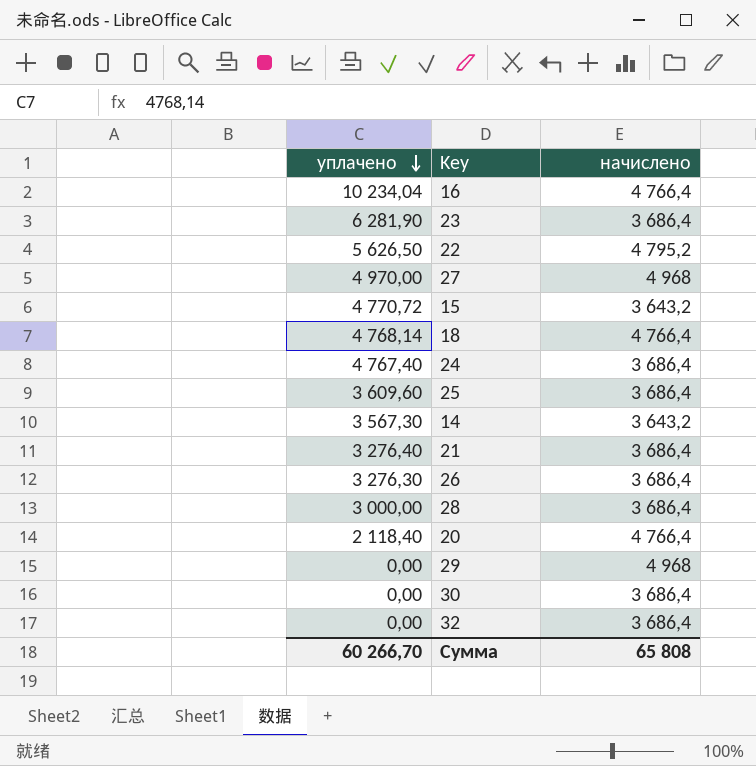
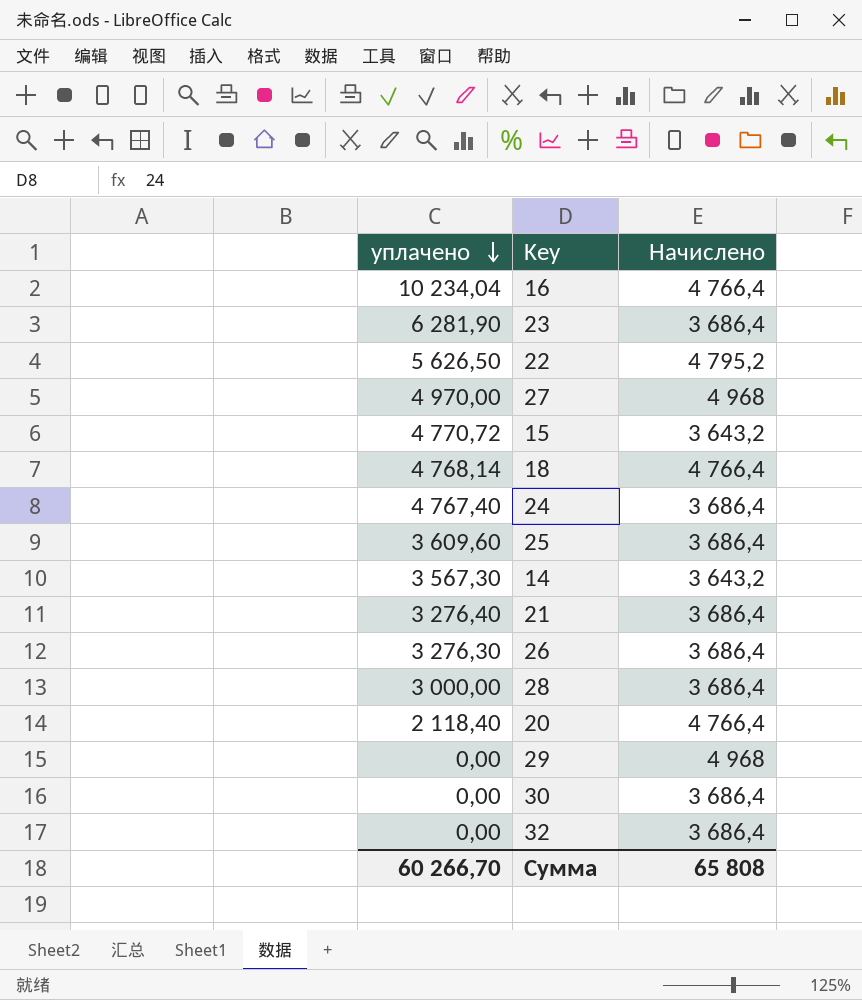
column name: начислено -> Начислено

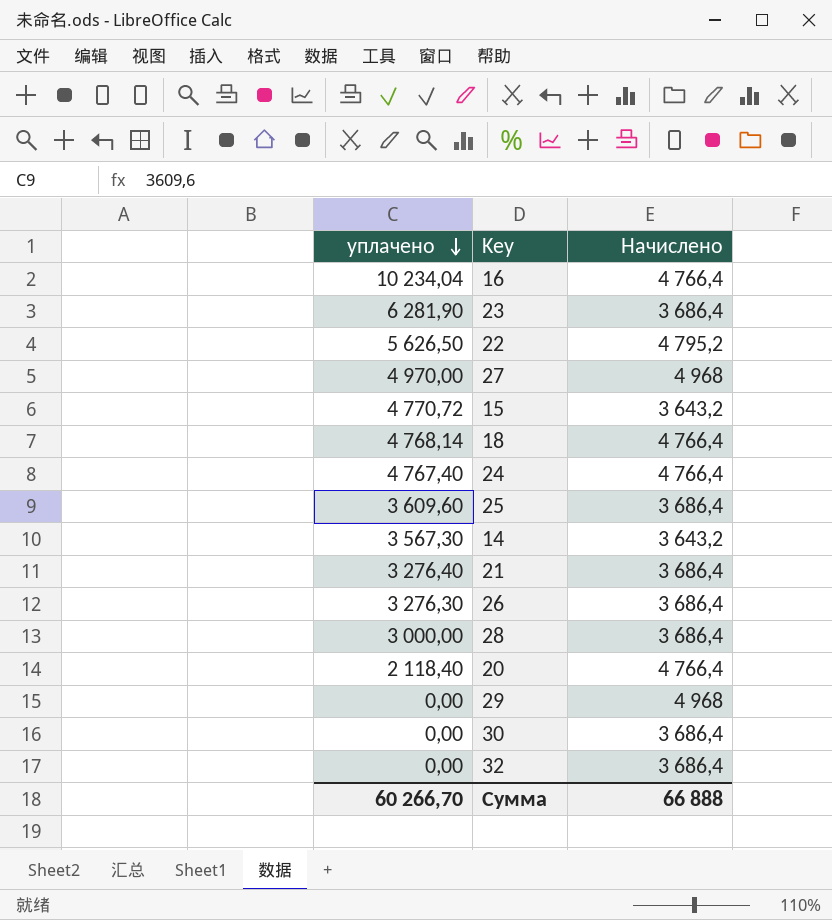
24 | Начислено: 3 686,4 -> 4 766,4
Сумма | Начислено: 65 808 -> 66 888

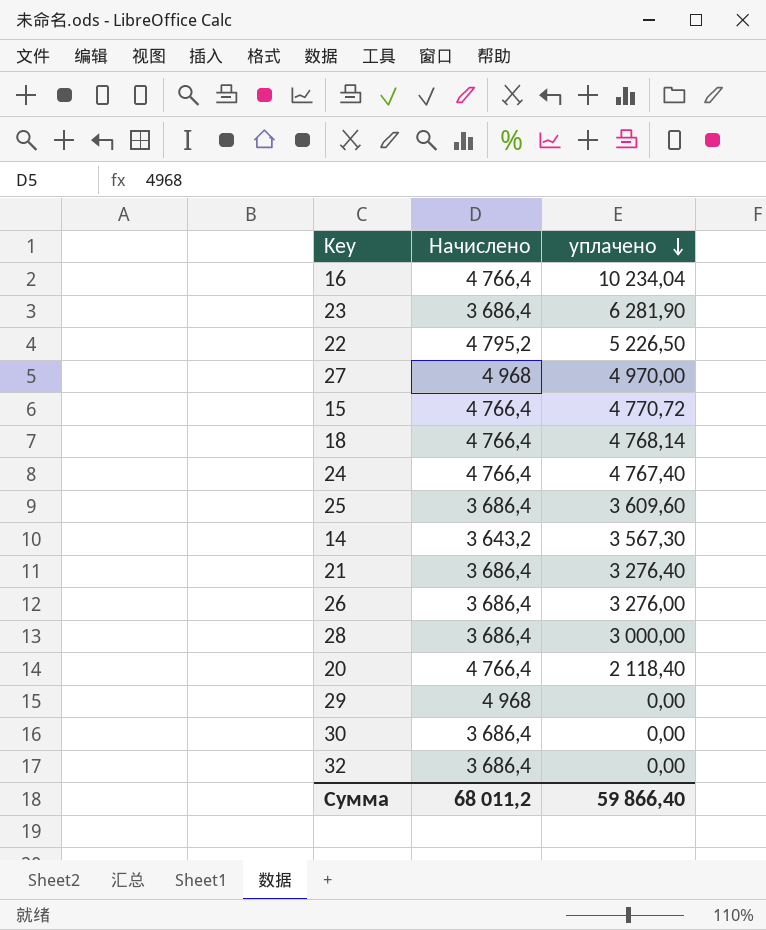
column уплачено | position: 1 -> 3
22 | уплачено: 5 626,50 -> 5 226,50
15 | Начислено: 3 643,2 -> 4 766,4
26 | уплачено: 3 276,30 -> 3 276,00
Сумма | Начислено: 66 888 -> 68 011,2
Сумма | уплачено: 60 266,70 -> 59 866,40

